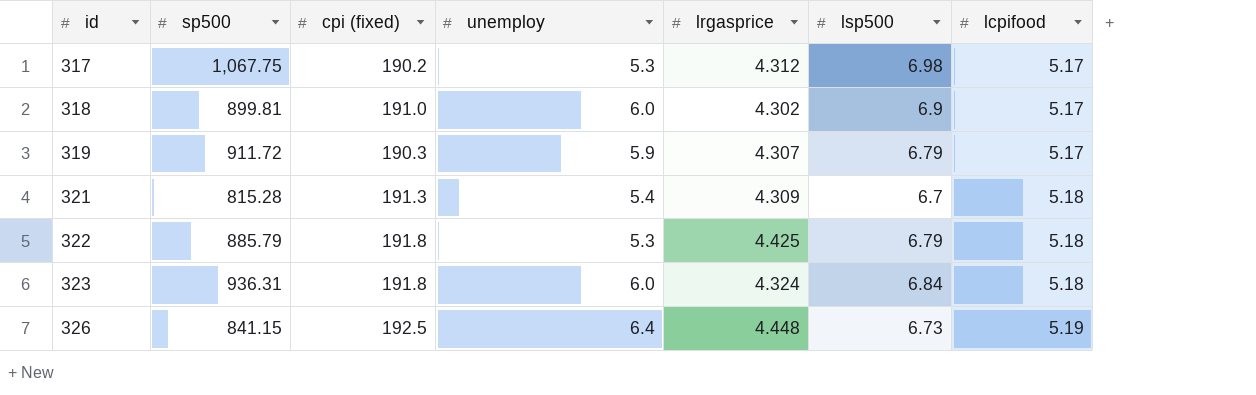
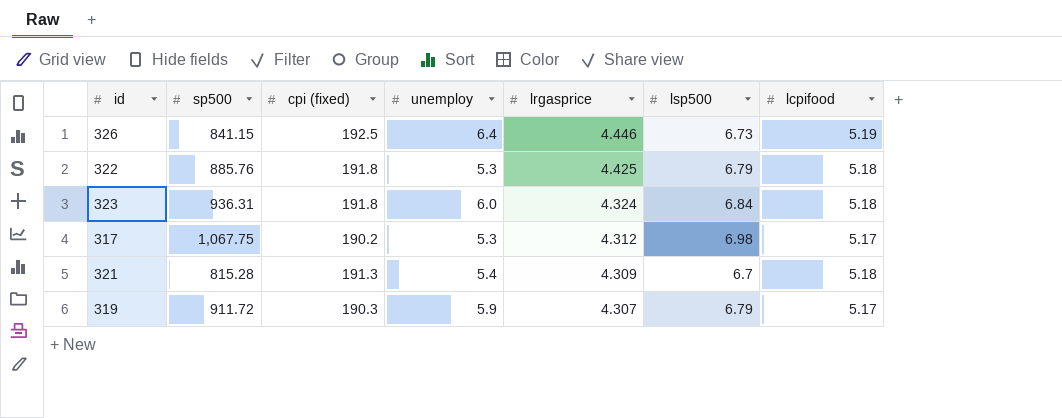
row order: id ascending -> lrgasprice descending
row 318: 899.81 | 191.0 | 6.0 | 4.302 | 6.9 | 5.17 -> none
326 | lrgasprice: 4.448 -> 4.446
322 | sp500: 885.79 -> 885.76

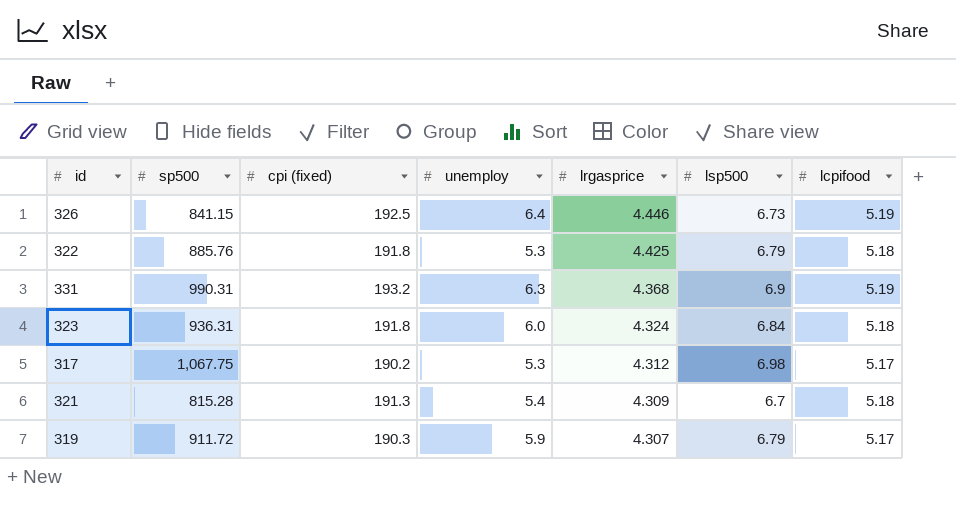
row 331: none -> 990.31 | 193.2 | 6.3 | 4.368 | 6.9 | 5.19

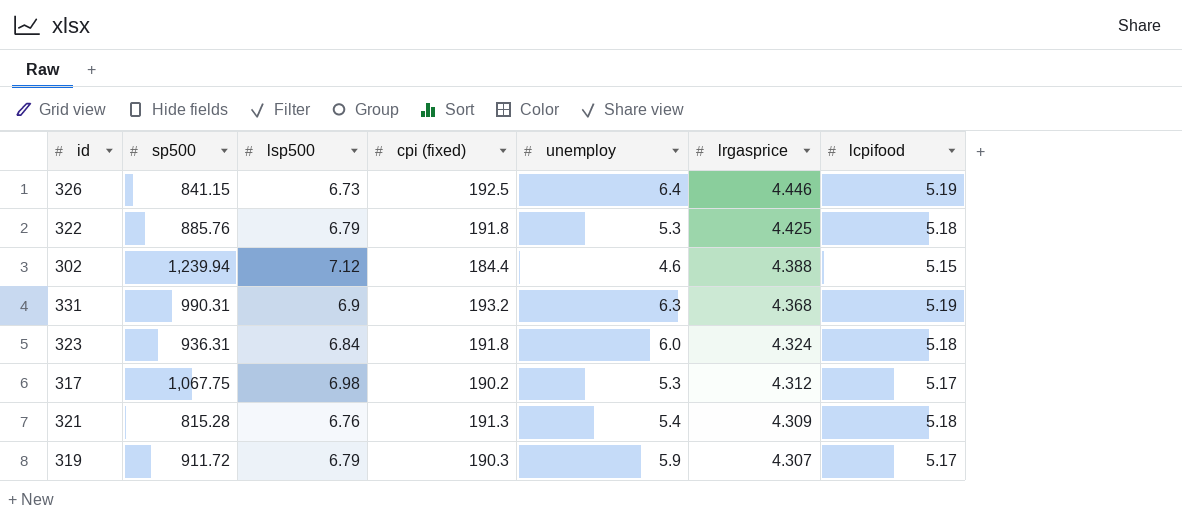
column lsp500 | position: 6 -> 3
row 302: none -> 1,239.94 | 7.12 | 184.4 | 4.6 | 4.388 | 5.15
321 | lsp500: 6.7 -> 6.76

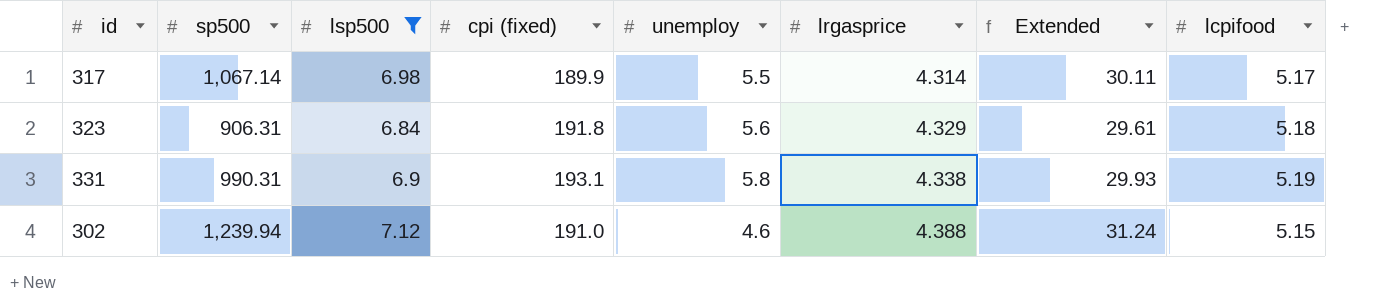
filter: none -> lsp500 >= 6.84
row order: lrgasprice descending -> lrgasprice ascending
column Extended | formula: none -> [lsp500] * [lrgasprice]
317 | sp500: 1,067.75 -> 1,067.14
317 | cpi (fixed): 190.2 -> 189.9
317 | unemploy: 5.3 -> 5.5
317 | lrgasprice: 4.312 -> 4.314
323 | sp500: 936.31 -> 906.31
323 | unemploy: 6.0 -> 5.6
323 | lrgasprice: 4.324 -> 4.329
331 | cpi (fixed): 193.2 -> 193.1
331 | unemploy: 6.3 -> 5.8
331 | lrgasprice: 4.368 -> 4.338
302 | cpi (fixed): 184.4 -> 191.0

